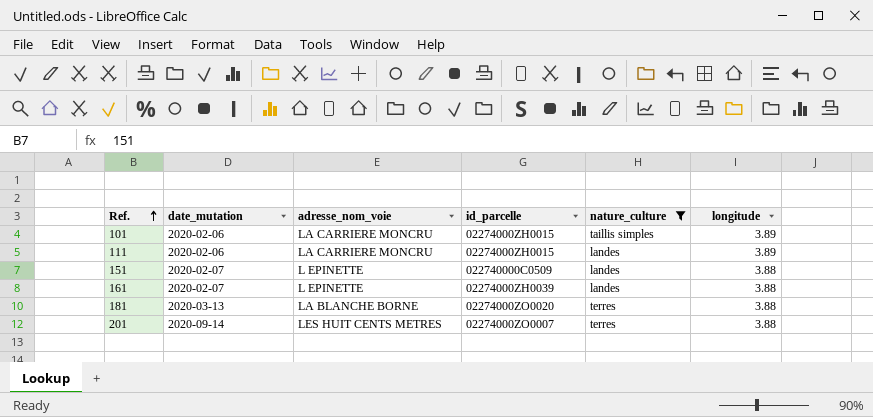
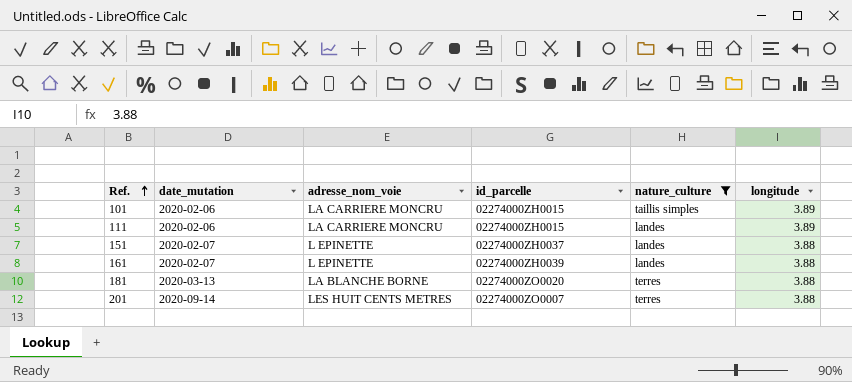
151 | id_parcelle: 022740000C0509 -> 02274000ZH0037

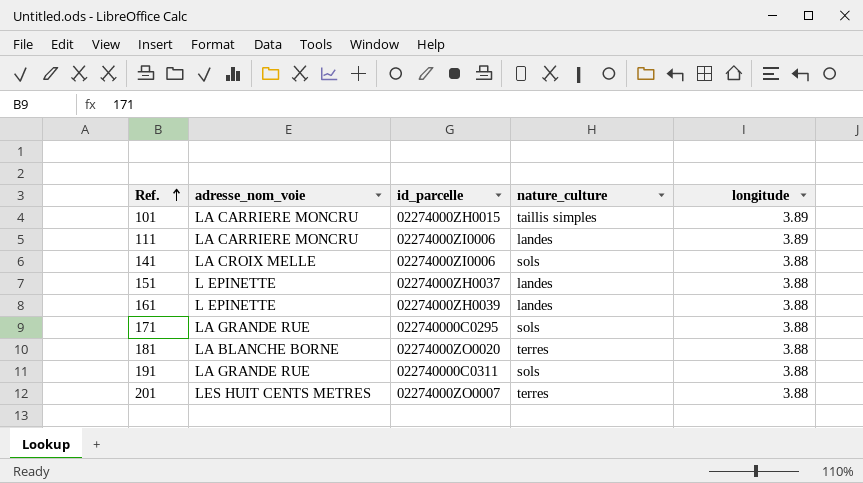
filter: nature_culture != sols -> none
column date_mutation | position: 2 -> none
111 | id_parcelle: 02274000ZH0015 -> 02274000ZI0006

